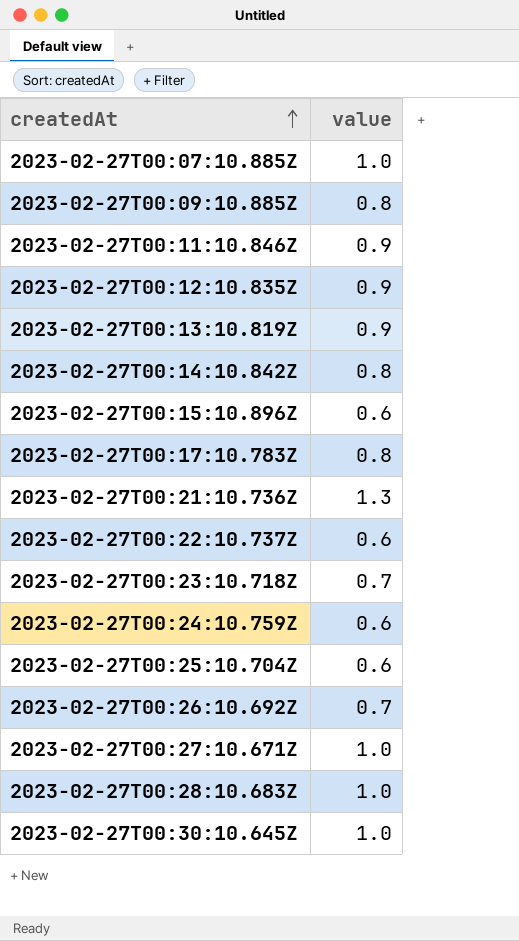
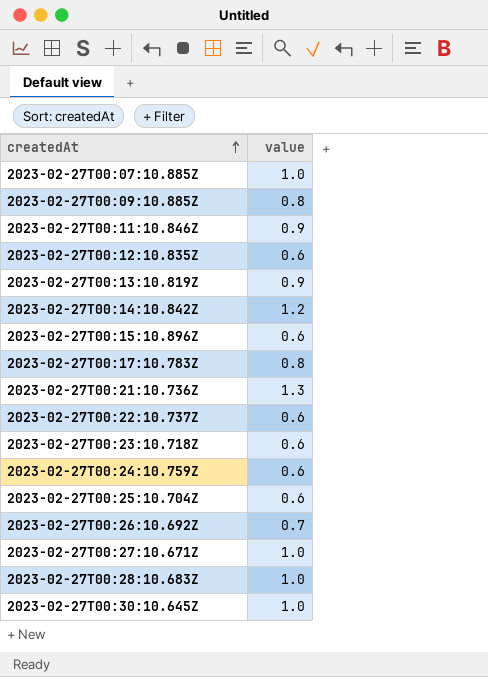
2023-02-27T00:12:10.835Z | value: 0.9 -> 0.6
2023-02-27T00:14:10.842Z | value: 0.8 -> 1.2
2023-02-27T00:23:10.718Z | value: 0.7 -> 0.6

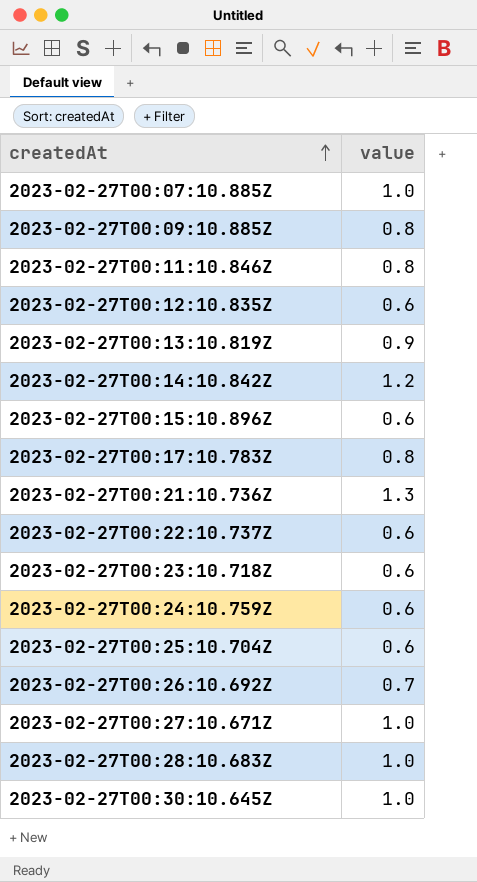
2023-02-27T00:11:10.846Z | value: 0.9 -> 0.8

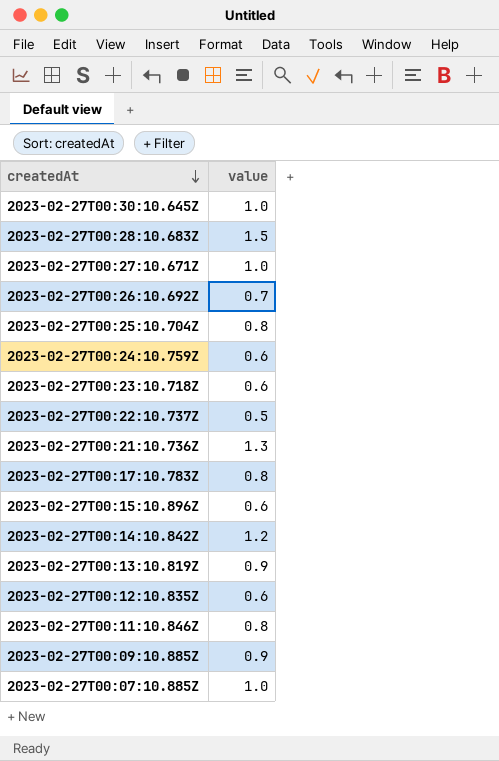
row order: createdAt ascending -> createdAt descending
2023-02-27T00:28:10.683Z | value: 1.0 -> 1.5
2023-02-27T00:25:10.704Z | value: 0.6 -> 0.8
2023-02-27T00:22:10.737Z | value: 0.6 -> 0.5
2023-02-27T00:09:10.885Z | value: 0.8 -> 0.9

